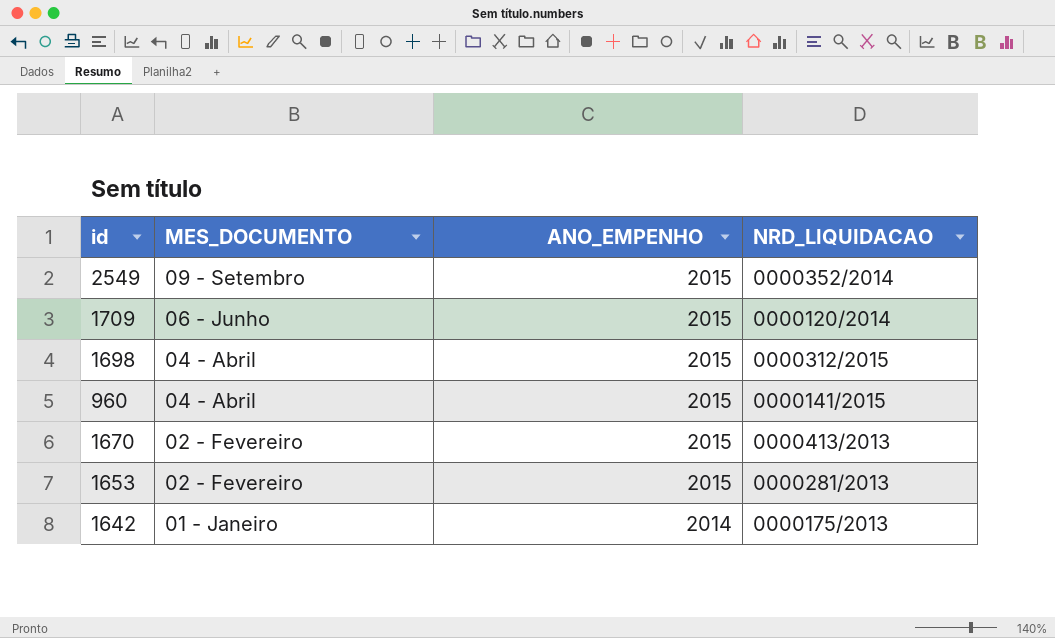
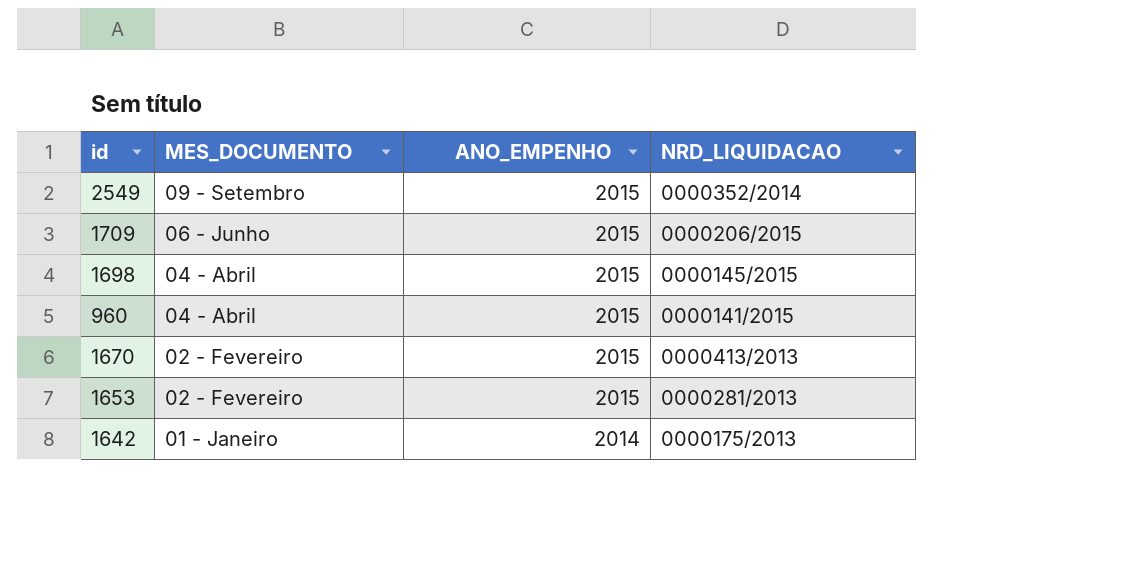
1709 | NRD_LIQUIDACAO: 0000120/2014 -> 0000206/2015
1698 | NRD_LIQUIDACAO: 0000312/2015 -> 0000145/2015

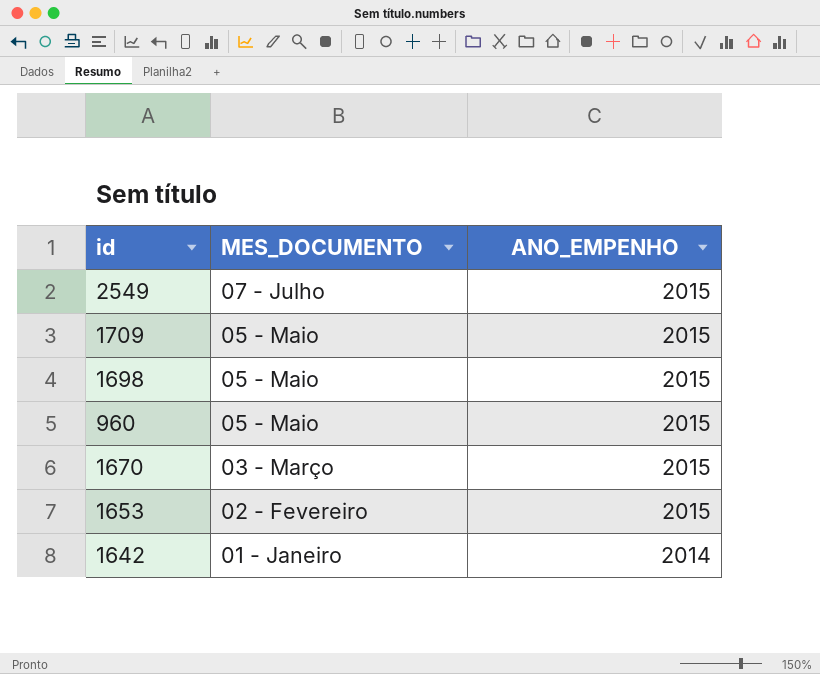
column NRD_LIQUIDACAO | position: 4 -> none
2549 | MES_DOCUMENTO: 09 - Setembro -> 07 - Julho
1709 | MES_DOCUMENTO: 06 - Junho -> 05 - Maio
1698 | MES_DOCUMENTO: 04 - Abril -> 05 - Maio
960 | MES_DOCUMENTO: 04 - Abril -> 05 - Maio
1670 | MES_DOCUMENTO: 02 - Fevereiro -> 03 - Março

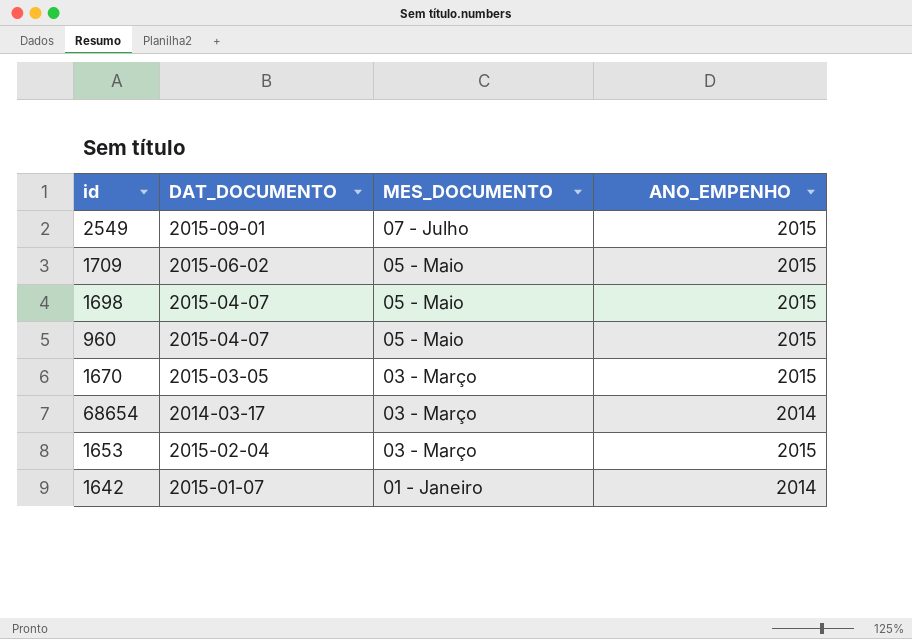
column DAT_DOCUMENTO | position: none -> 2
row 68654: none -> 2014-03-17 | 03 - Março | 2014
1653 | MES_DOCUMENTO: 02 - Fevereiro -> 03 - Março

